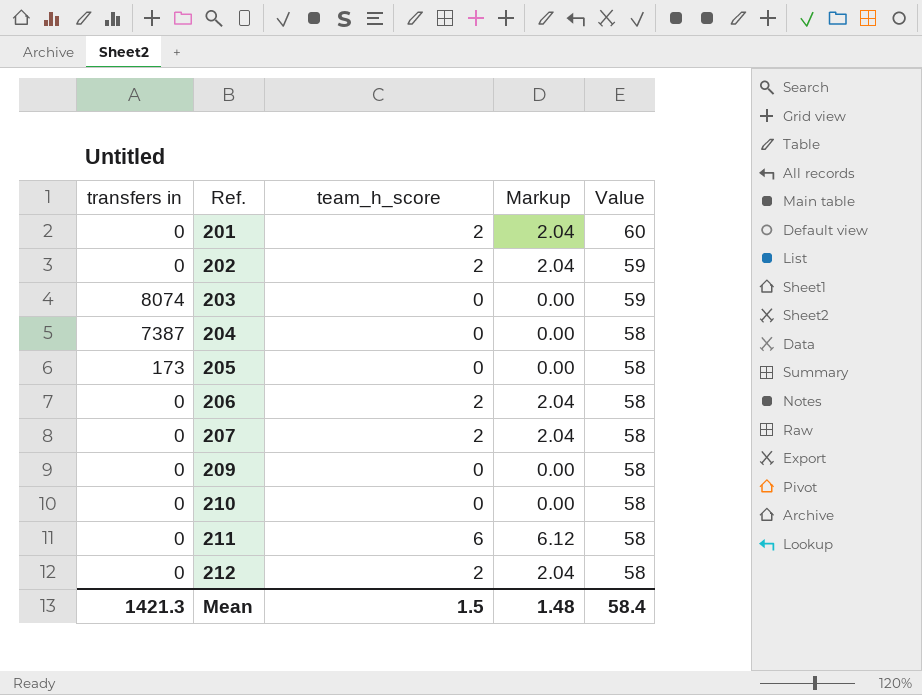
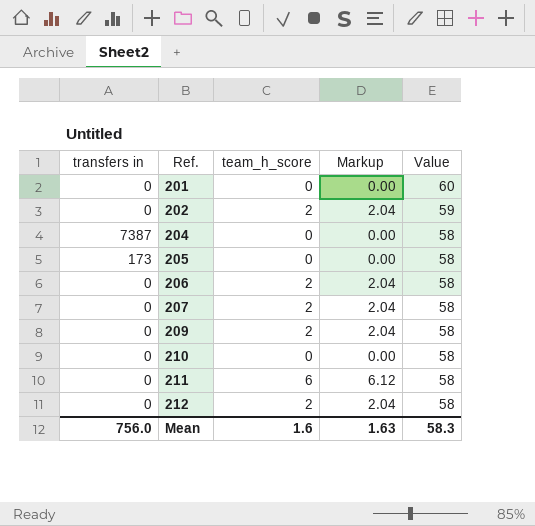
row 203: 8074 | 0 | 0.00 | 59 -> none
201 | team_h_score: 2 -> 0
201 | Markup: 2.04 -> 0.00
209 | team_h_score: 0 -> 2
209 | Markup: 0.00 -> 2.04
Mean | transfers in: 1421.3 -> 756.0
Mean | team_h_score: 1.5 -> 1.6
Mean | Markup: 1.48 -> 1.63
Mean | Value: 58.4 -> 58.3

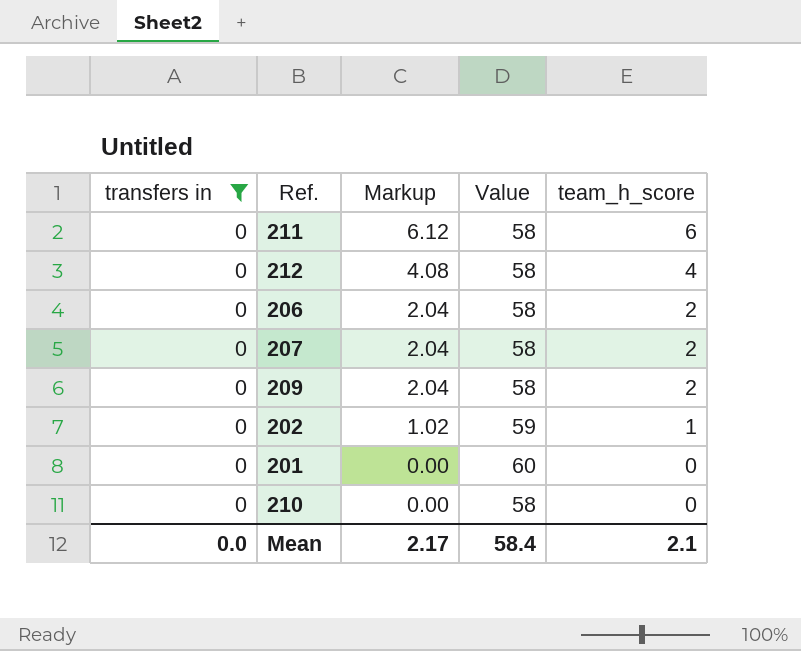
filter: none -> transfers in = 0
row order: Ref. ascending -> Markup descending
column team_h_score | position: 3 -> 5
212 | Markup: 2.04 -> 4.08
212 | team_h_score: 2 -> 4
202 | Markup: 2.04 -> 1.02
202 | team_h_score: 2 -> 1
Mean | transfers in: 756.0 -> 0.0
Mean | Markup: 1.63 -> 2.17
Mean | Value: 58.3 -> 58.4
Mean | team_h_score: 1.6 -> 2.1

